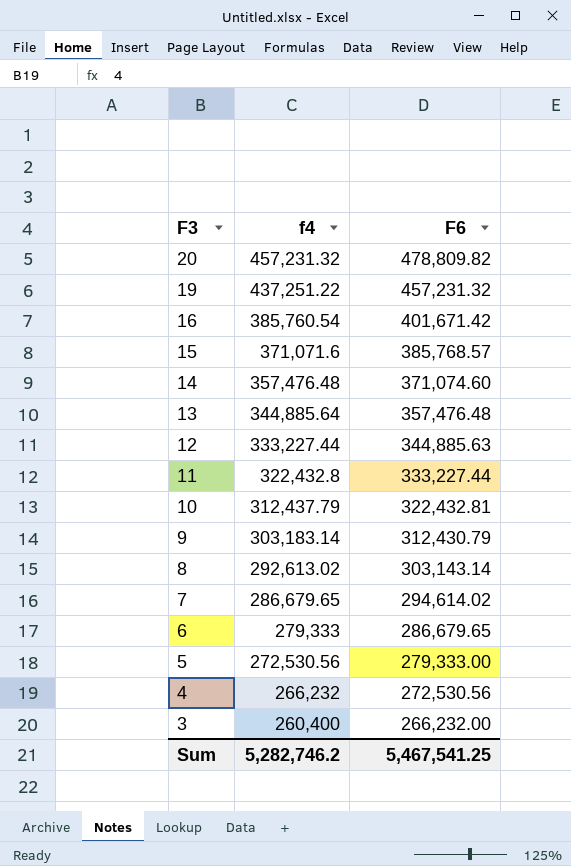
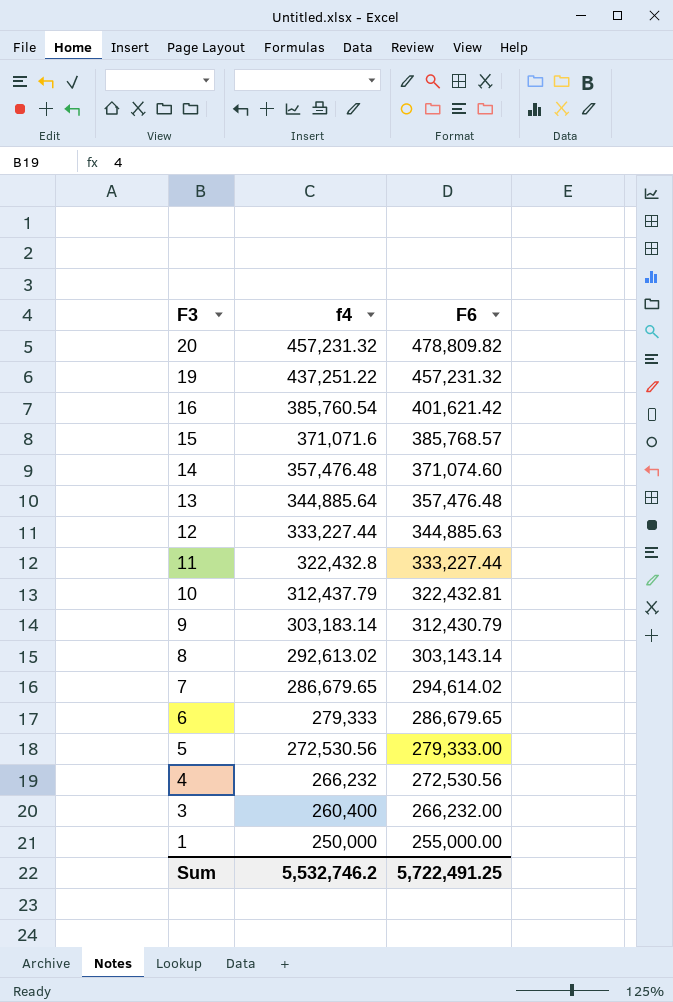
16 | F6: 401,671.42 -> 401,621.42
row 1: none -> 250,000 | 255,000.00
Sum | f4: 5,282,746.2 -> 5,532,746.2
Sum | F6: 5,467,541.25 -> 5,722,491.25

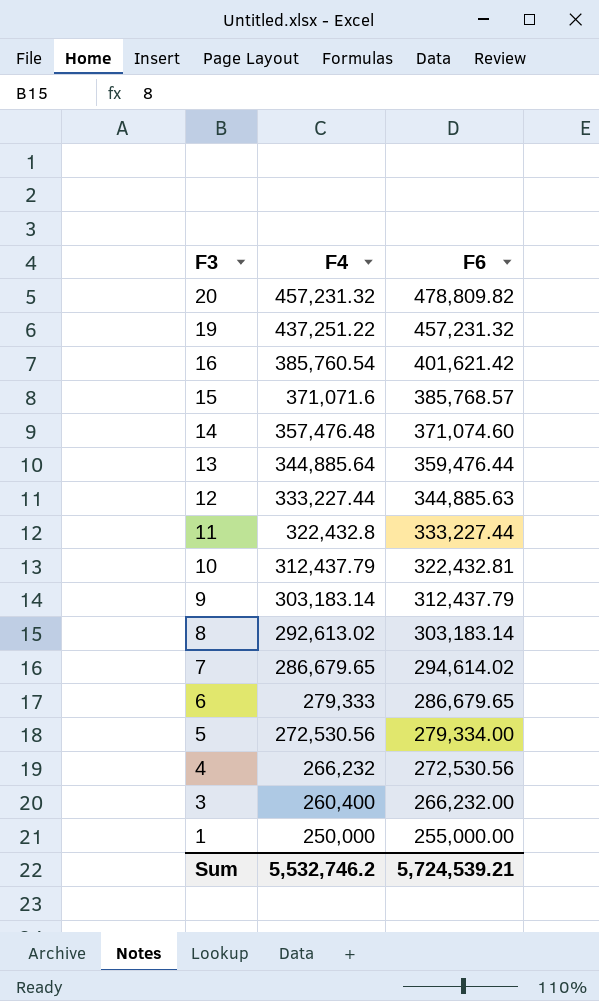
column name: f4 -> F4
13 | F6: 357,476.48 -> 359,476.44
9 | F6: 312,430.79 -> 312,437.79
8 | F6: 303,143.14 -> 303,183.14
5 | F6: 279,333.00 -> 279,334.00
Sum | F6: 5,722,491.25 -> 5,724,539.21

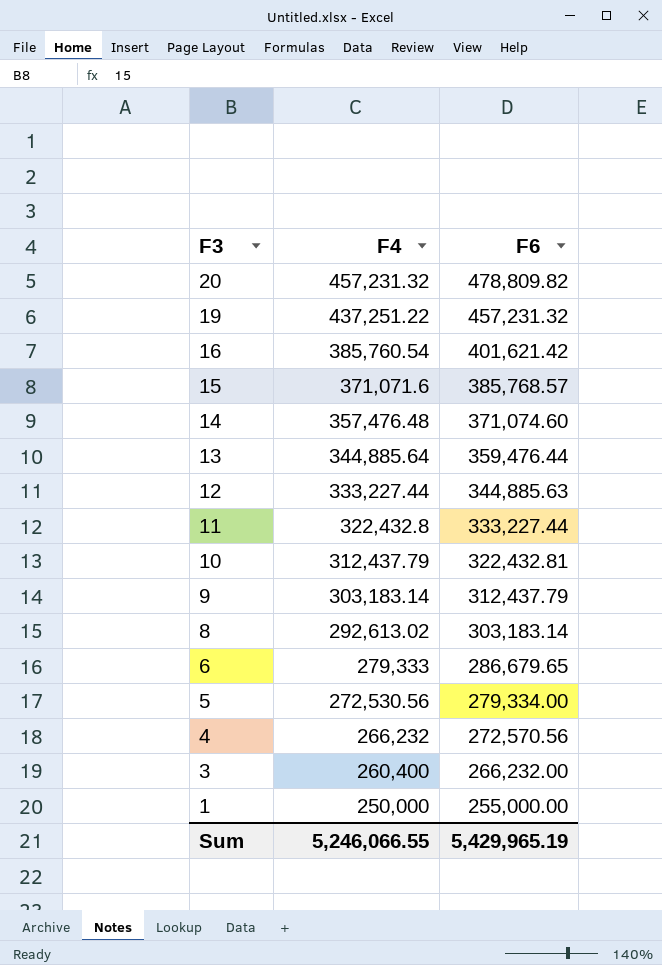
row 7: 286,679.65 | 294,614.02 -> none
4 | F6: 272,530.56 -> 272,570.56
Sum | F4: 5,532,746.2 -> 5,246,066.55
Sum | F6: 5,724,539.21 -> 5,429,965.19

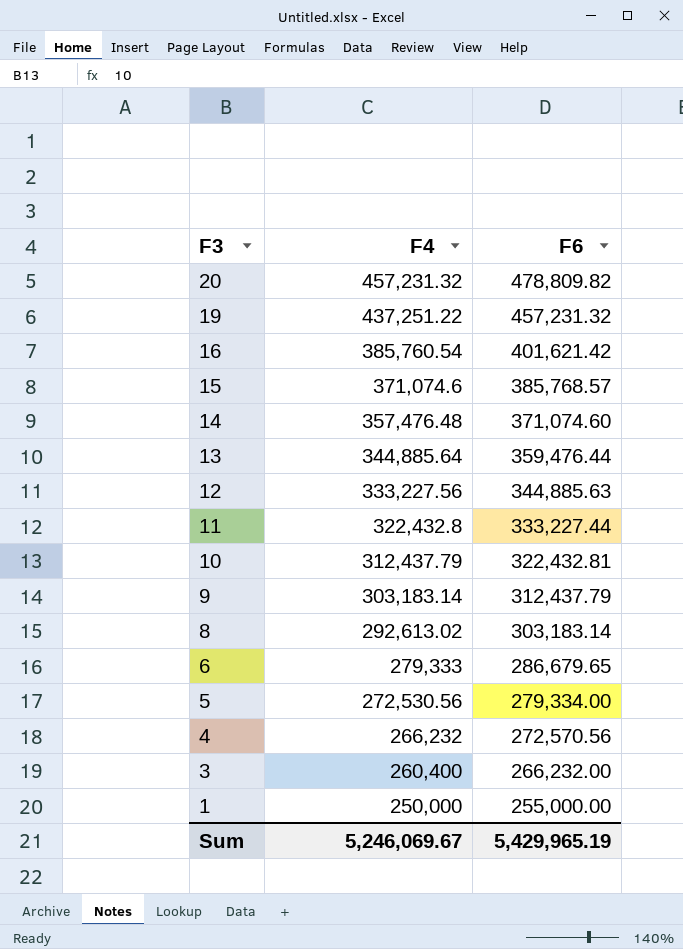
15 | F4: 371,071.6 -> 371,074.6
12 | F4: 333,227.44 -> 333,227.56
Sum | F4: 5,246,066.55 -> 5,246,069.67

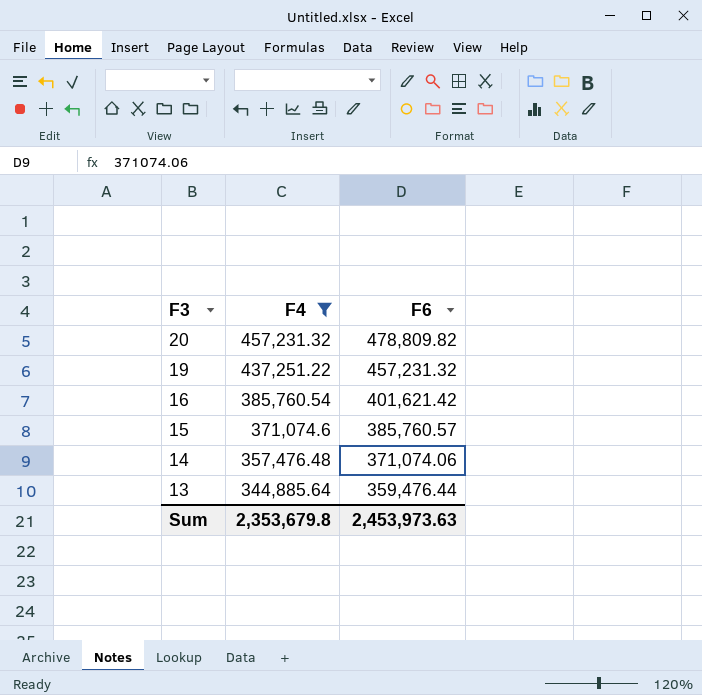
filter: none -> F4 >= 344,885.64
15 | F6: 385,768.57 -> 385,760.57
14 | F6: 371,074.60 -> 371,074.06
Sum | F4: 5,246,069.67 -> 2,353,679.8
Sum | F6: 5,429,965.19 -> 2,453,973.63

